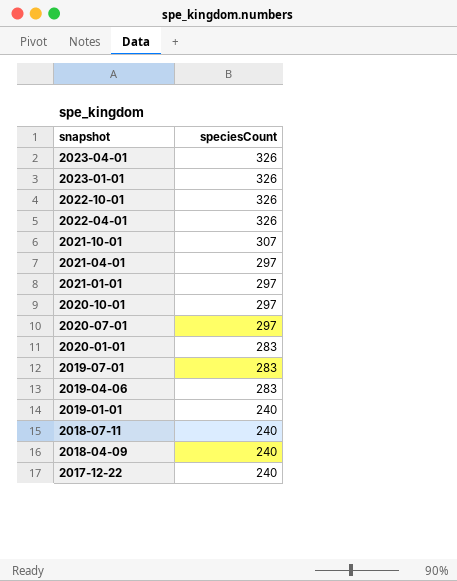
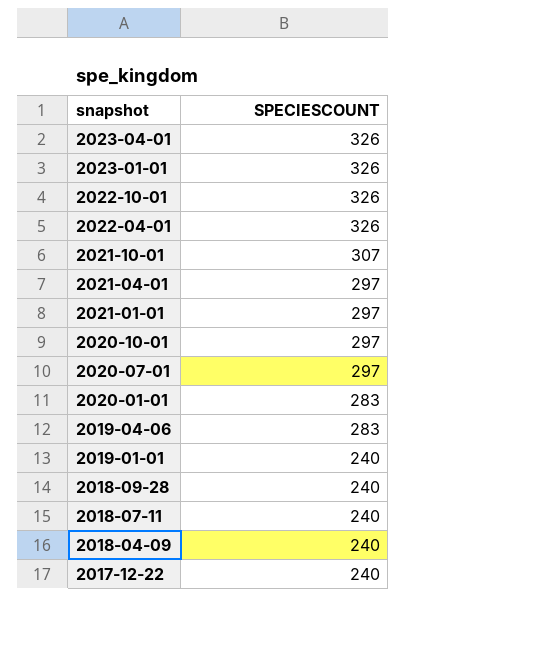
column name: speciesCount -> SPECIESCOUNT
row 2019-07-01: 283 -> none
row 2018-09-28: none -> 240

